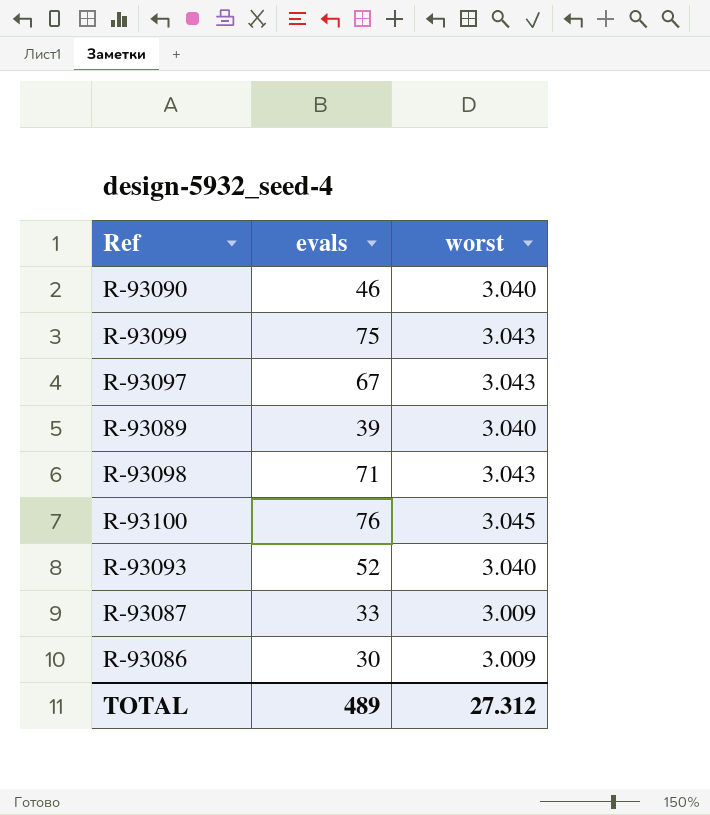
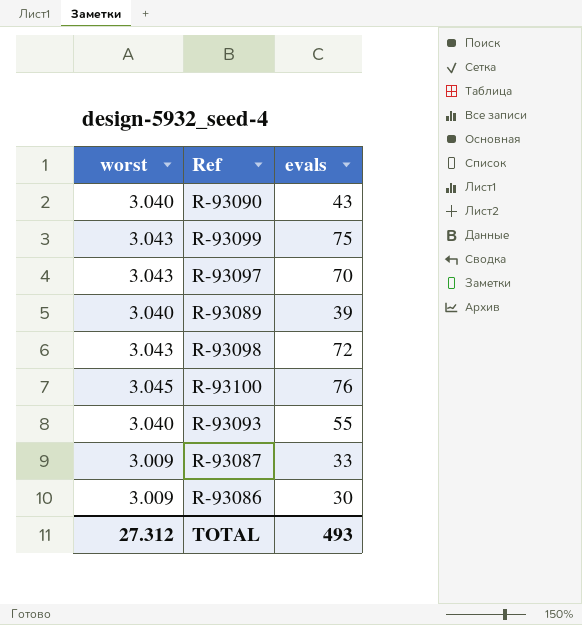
column worst | position: 3 -> 1
R-93090 | evals: 46 -> 43
R-93097 | evals: 67 -> 70
R-93098 | evals: 71 -> 72
R-93093 | evals: 52 -> 55
TOTAL | evals: 489 -> 493

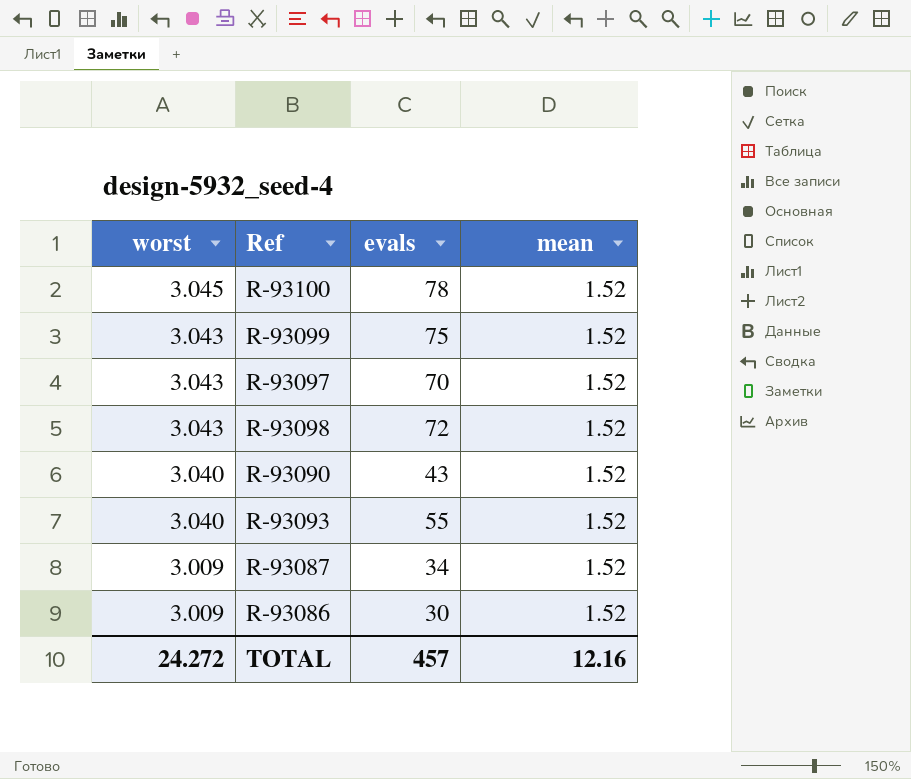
row order: none -> worst descending
column mean | position: none -> 4
row R-93089: 3.040 | 39 -> none
R-93100 | evals: 76 -> 78
R-93087 | evals: 33 -> 34
TOTAL | worst: 27.312 -> 24.272
TOTAL | evals: 493 -> 457

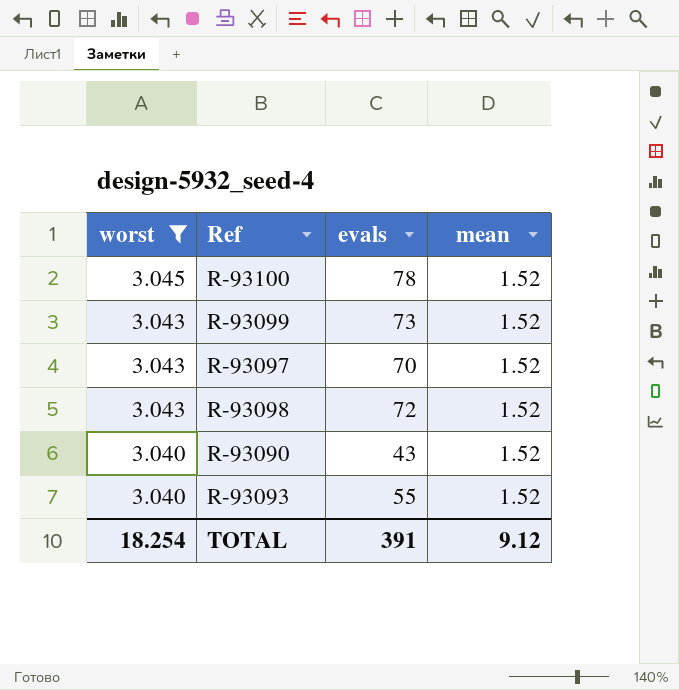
filter: none -> worst != 3.009
R-93099 | evals: 75 -> 73
TOTAL | worst: 24.272 -> 18.254
TOTAL | evals: 457 -> 391
TOTAL | mean: 12.16 -> 9.12

